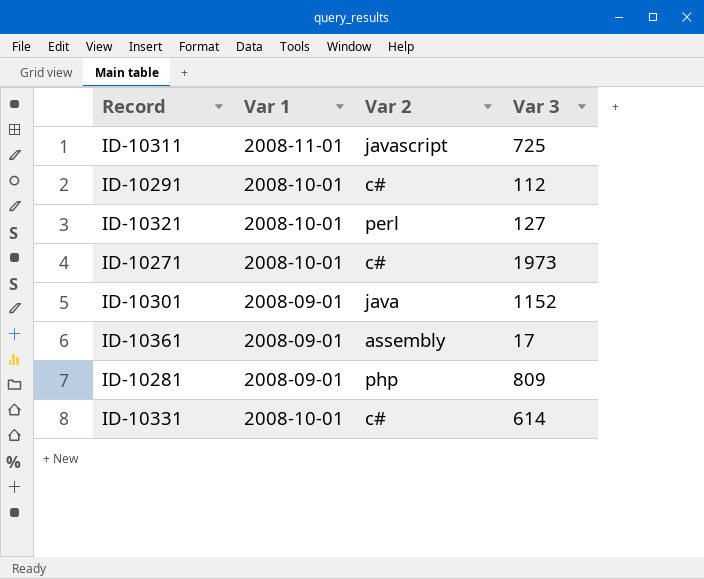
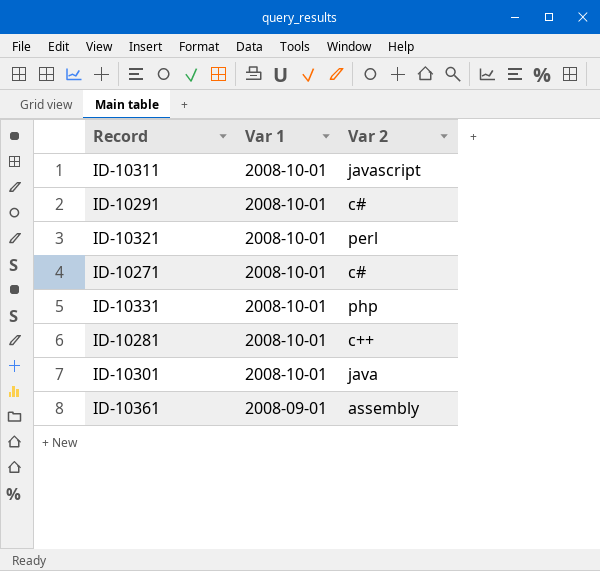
row order: none -> Var 1 descending
column Var 3 | position: 4 -> none
ID-10311 | Var 1: 2008-11-01 -> 2008-10-01
ID-10331 | Var 2: c# -> php
ID-10281 | Var 1: 2008-09-01 -> 2008-10-01
ID-10281 | Var 2: php -> c++
ID-10301 | Var 1: 2008-09-01 -> 2008-10-01

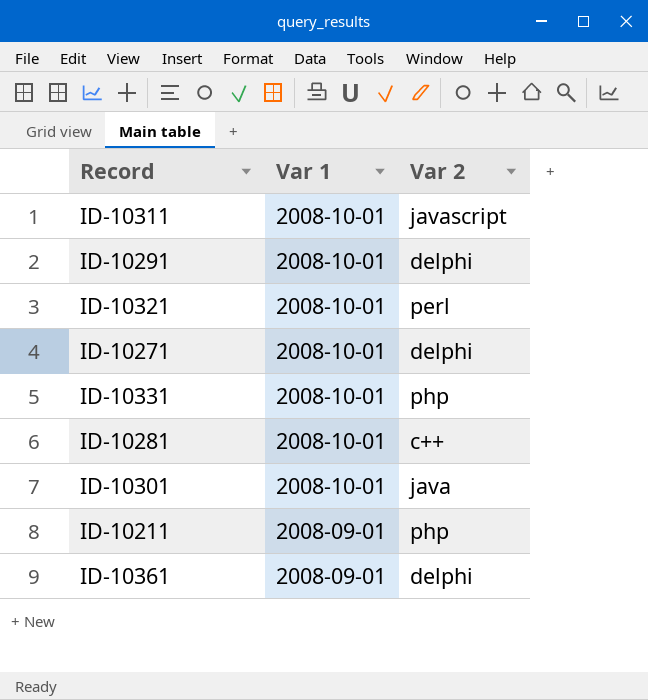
ID-10291 | Var 2: c# -> delphi
ID-10271 | Var 2: c# -> delphi
row ID-10211: none -> 2008-09-01 | php
ID-10361 | Var 2: assembly -> delphi

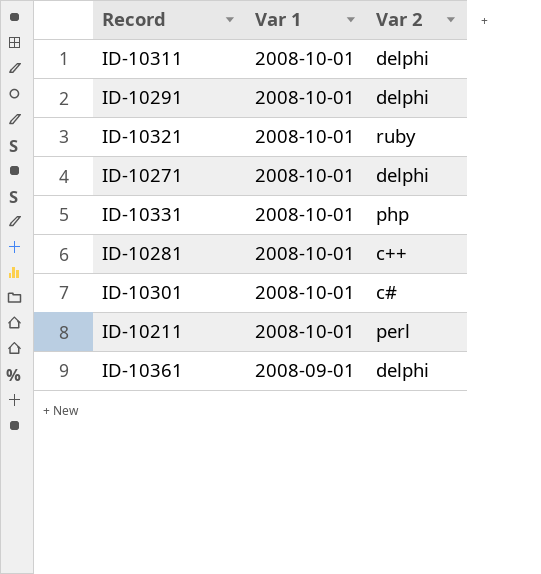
ID-10311 | Var 2: javascript -> delphi
ID-10321 | Var 2: perl -> ruby
ID-10301 | Var 2: java -> c#
ID-10211 | Var 1: 2008-09-01 -> 2008-10-01
ID-10211 | Var 2: php -> perl

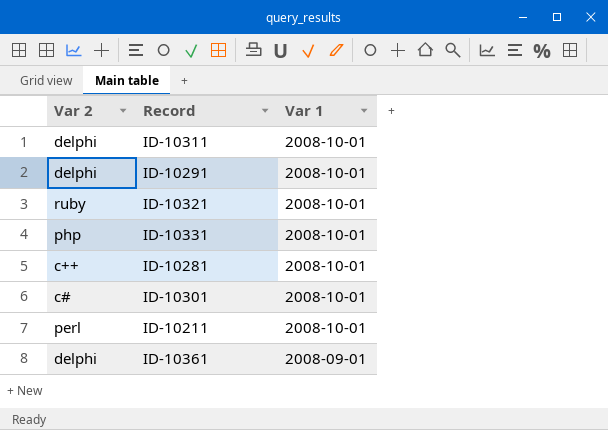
column Var 2 | position: 3 -> 1
row ID-10271: 2008-10-01 | delphi -> none

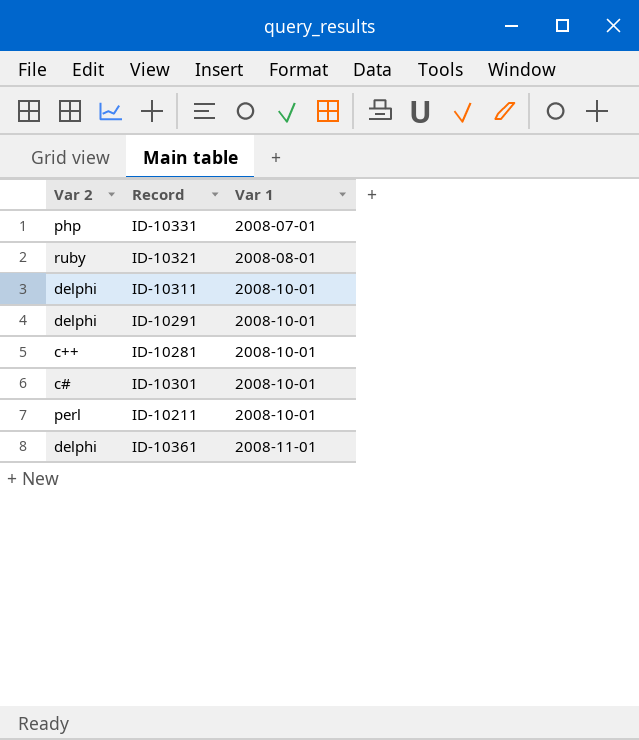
row order: Var 1 descending -> Var 1 ascending
ID-10331 | Var 1: 2008-10-01 -> 2008-07-01
ID-10321 | Var 1: 2008-10-01 -> 2008-08-01
ID-10361 | Var 1: 2008-09-01 -> 2008-11-01

